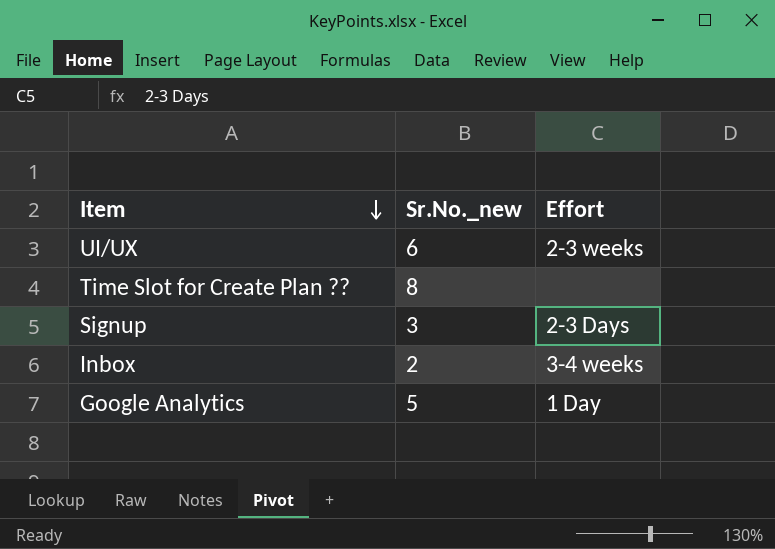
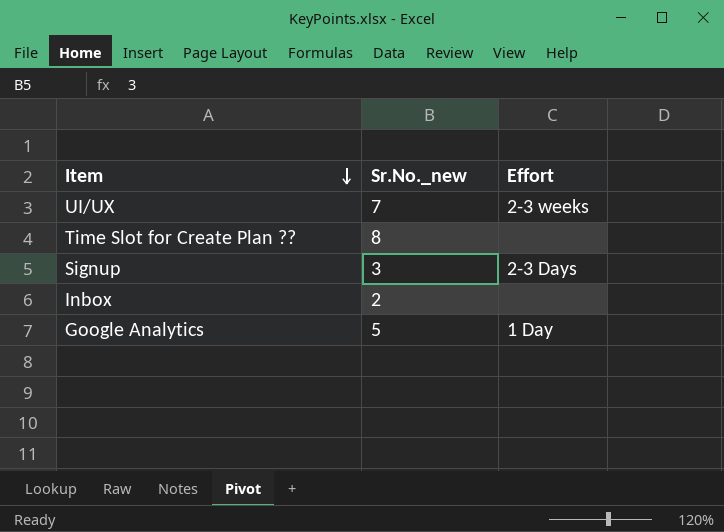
UI/UX | Sr.No._new: 6 -> 7
Inbox | Effort: 3-4 weeks -> none

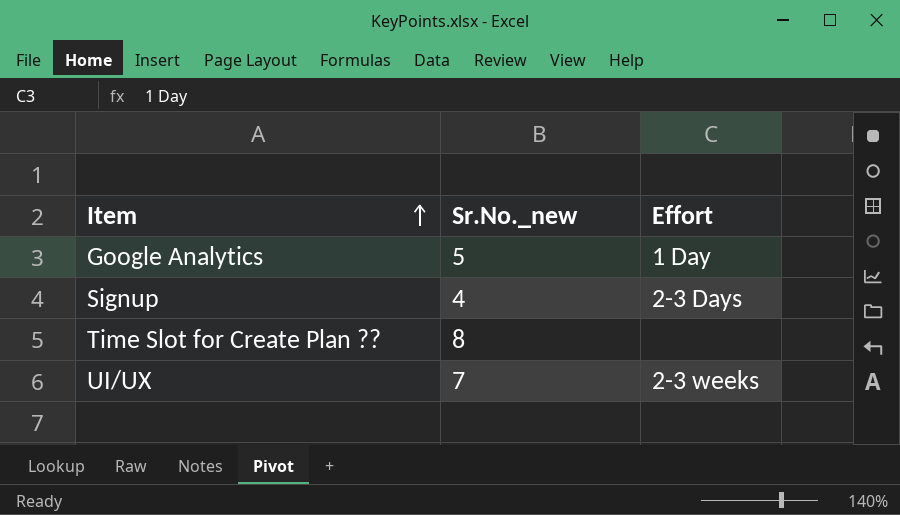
row order: Item descending -> Item ascending
row Inbox: 2 | none -> none
Signup | Sr.No._new: 3 -> 4

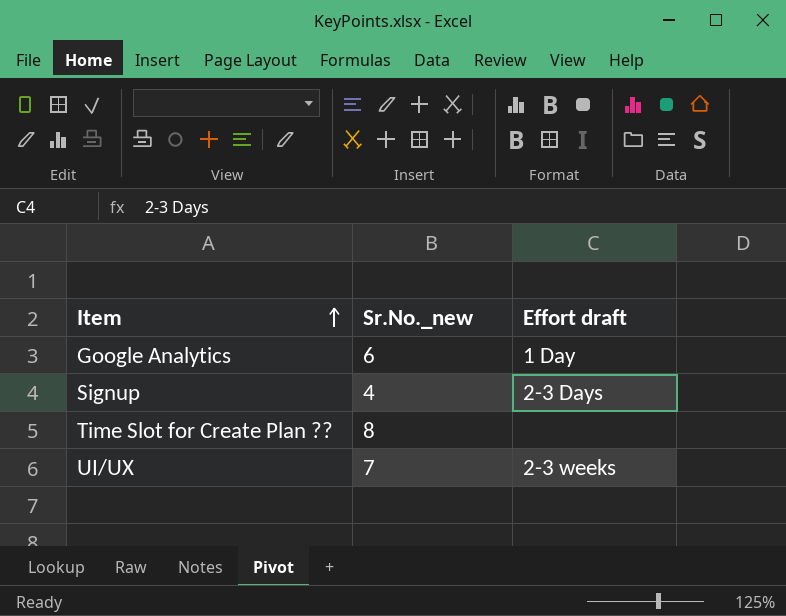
column name: Effort -> Effort draft
Google Analytics | Sr.No._new: 5 -> 6

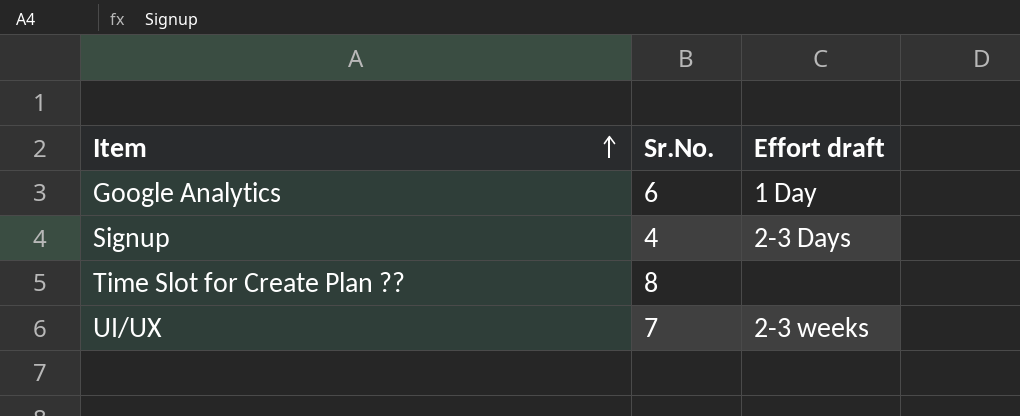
column name: Sr.No._new -> Sr.No.

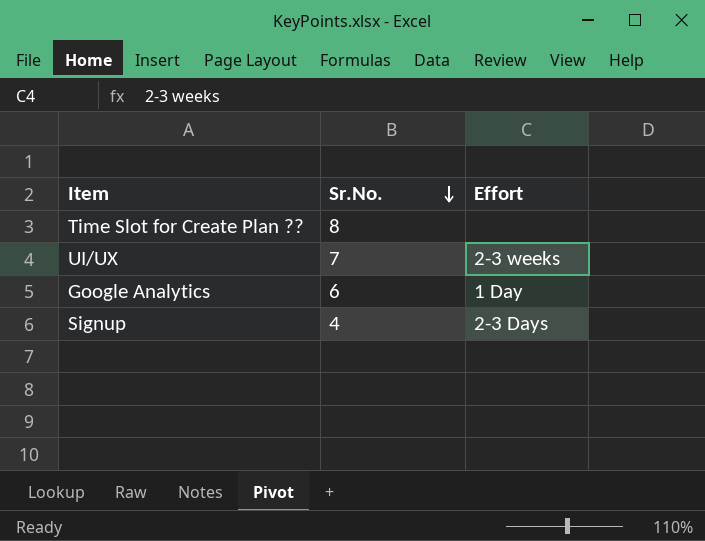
row order: Item ascending -> Sr.No. descending
column name: Effort draft -> Effort

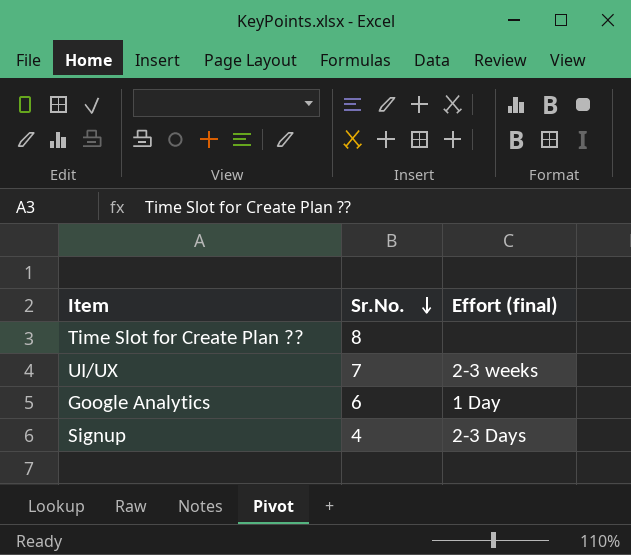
column name: Effort -> Effort (final)

